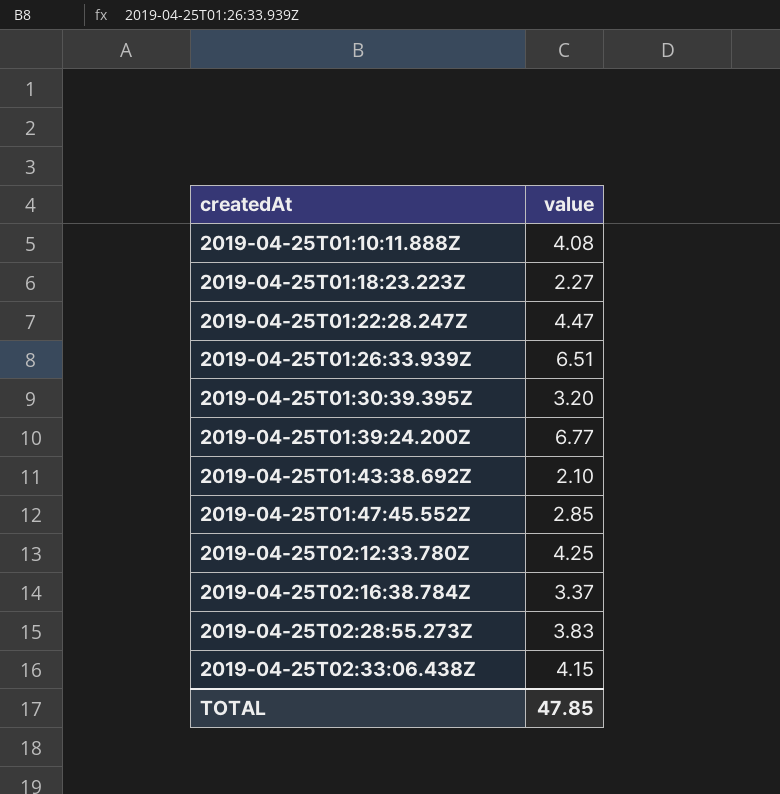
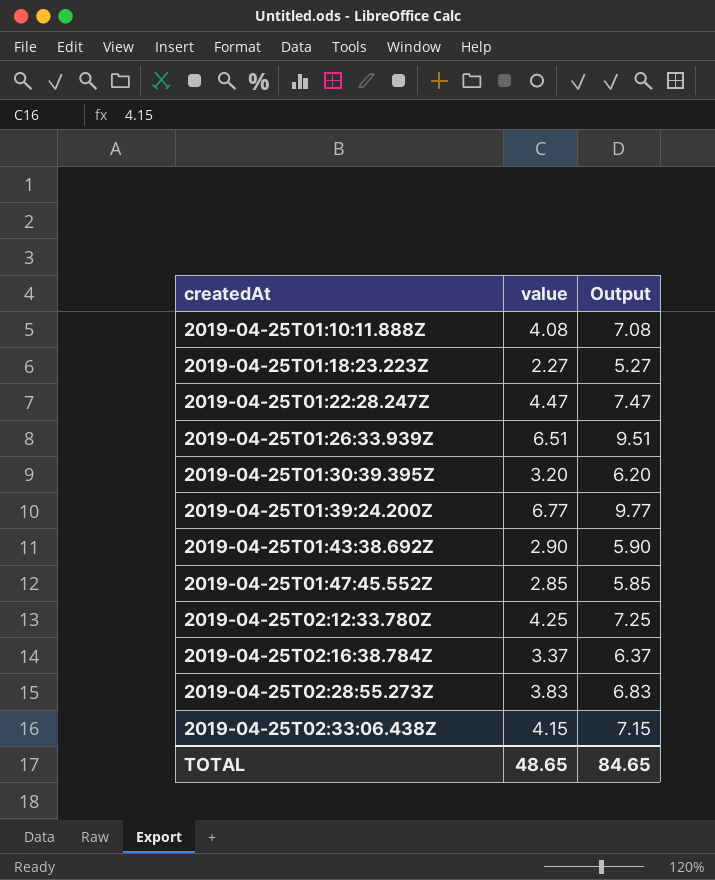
column Output | formula: none -> [value] + 3
2019-04-25T01:43:38.692Z | value: 2.10 -> 2.90
TOTAL | value: 47.85 -> 48.65

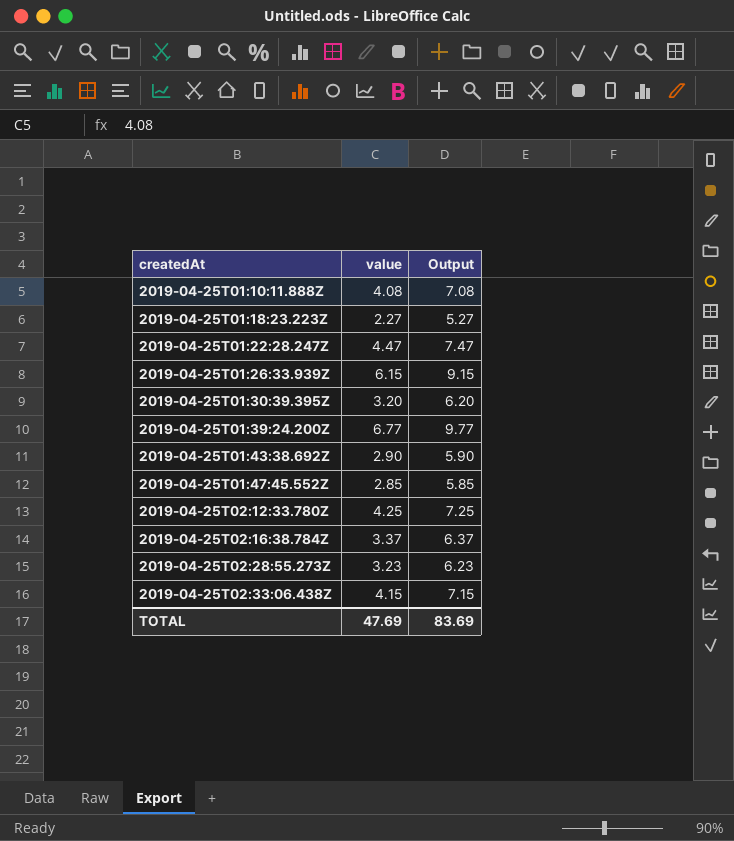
2019-04-25T01:26:33.939Z | value: 6.51 -> 6.15
2019-04-25T01:26:33.939Z | Output: 9.51 -> 9.15
2019-04-25T02:28:55.273Z | value: 3.83 -> 3.23
2019-04-25T02:28:55.273Z | Output: 6.83 -> 6.23
TOTAL | value: 48.65 -> 47.69
TOTAL | Output: 84.65 -> 83.69

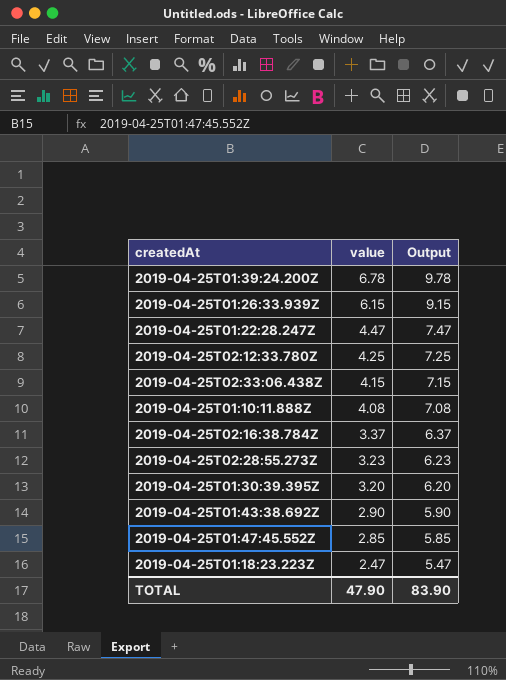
row order: createdAt ascending -> value descending
2019-04-25T01:39:24.200Z | value: 6.77 -> 6.78
2019-04-25T01:39:24.200Z | Output: 9.77 -> 9.78
2019-04-25T01:18:23.223Z | value: 2.27 -> 2.47
2019-04-25T01:18:23.223Z | Output: 5.27 -> 5.47
TOTAL | value: 47.69 -> 47.90
TOTAL | Output: 83.69 -> 83.90

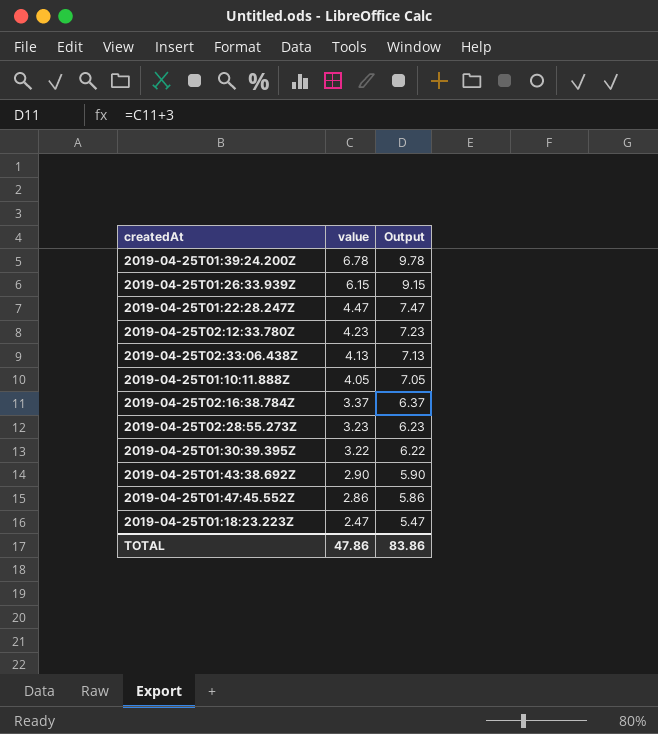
2019-04-25T02:12:33.780Z | value: 4.25 -> 4.23
2019-04-25T02:12:33.780Z | Output: 7.25 -> 7.23
2019-04-25T02:33:06.438Z | value: 4.15 -> 4.13
2019-04-25T02:33:06.438Z | Output: 7.15 -> 7.13
2019-04-25T01:10:11.888Z | value: 4.08 -> 4.05
2019-04-25T01:10:11.888Z | Output: 7.08 -> 7.05
2019-04-25T01:30:39.395Z | value: 3.20 -> 3.22
2019-04-25T01:30:39.395Z | Output: 6.20 -> 6.22
2019-04-25T01:47:45.552Z | value: 2.85 -> 2.86
2019-04-25T01:47:45.552Z | Output: 5.85 -> 5.86
TOTAL | value: 47.90 -> 47.86
TOTAL | Output: 83.90 -> 83.86

